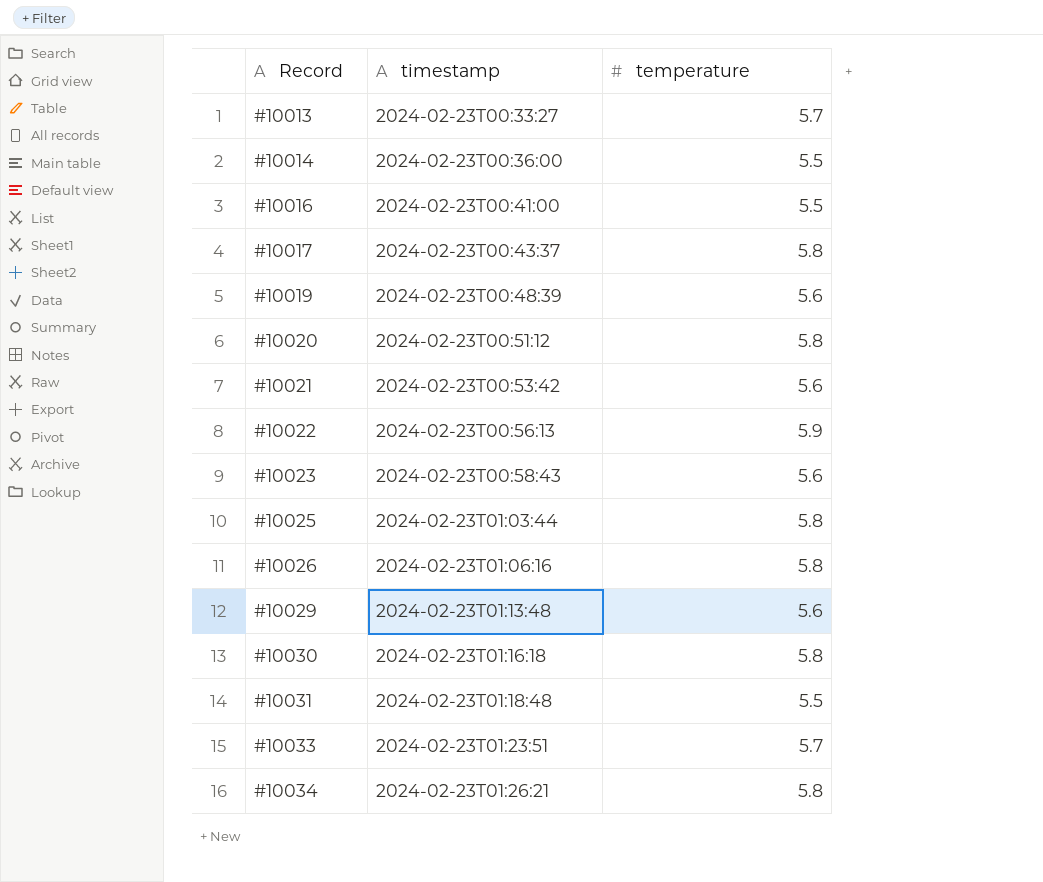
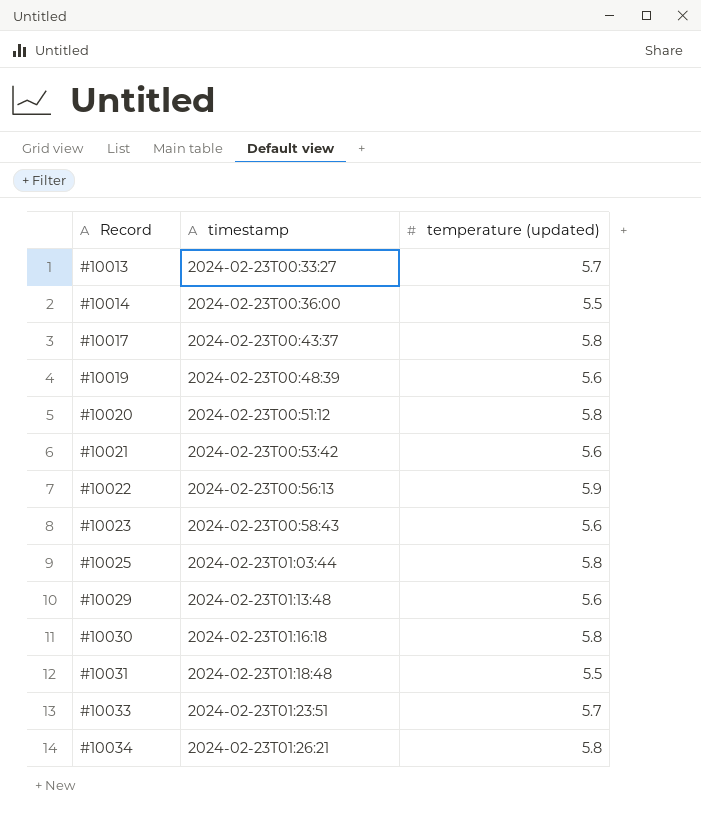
column name: temperature -> temperature (updated)
row #10016: 2024-02-23T00:41:00 | 5.5 -> none
row #10026: 2024-02-23T01:06:16 | 5.8 -> none

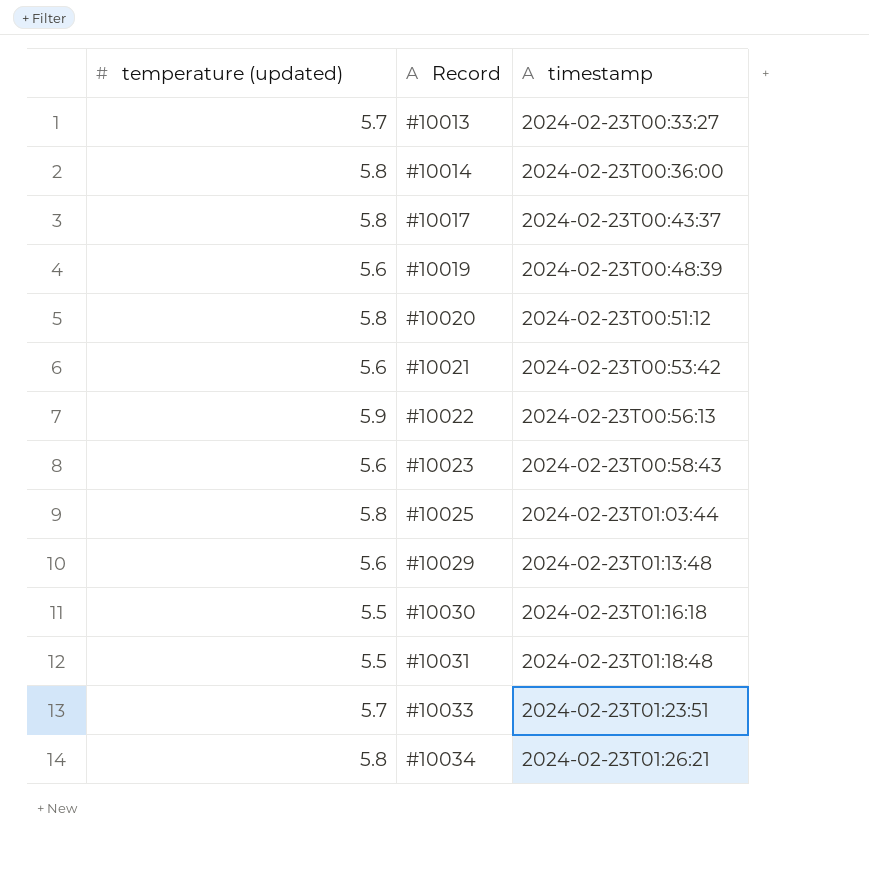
column temperature (updated) | position: 3 -> 1
#10014 | temperature (updated): 5.5 -> 5.8
#10030 | temperature (updated): 5.8 -> 5.5

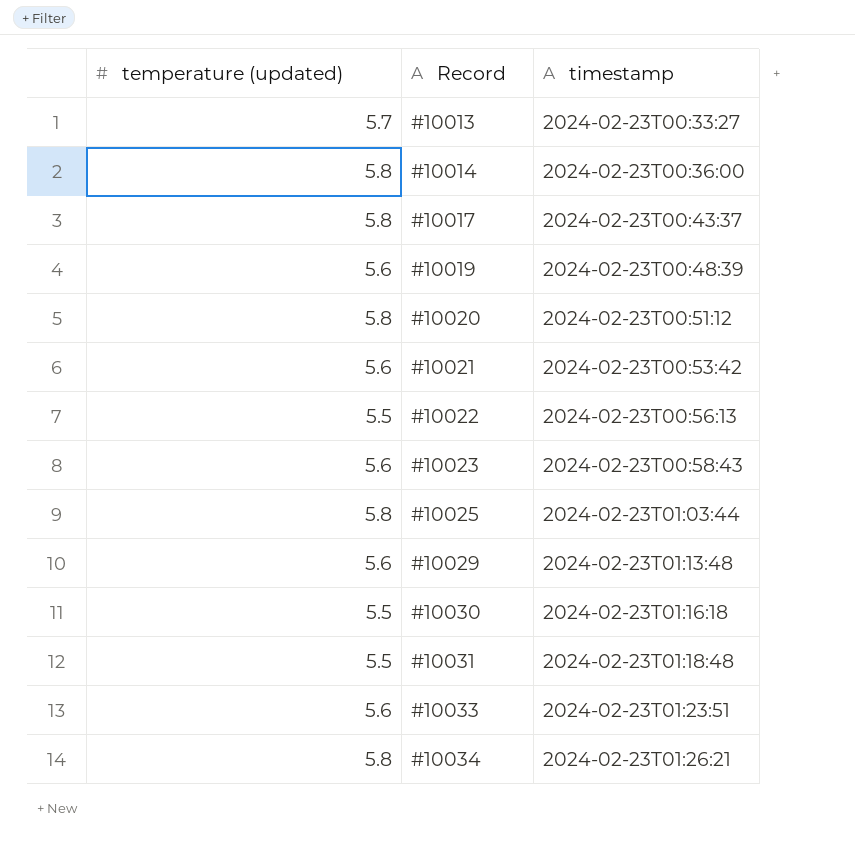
#10022 | temperature (updated): 5.9 -> 5.5
#10033 | temperature (updated): 5.7 -> 5.6

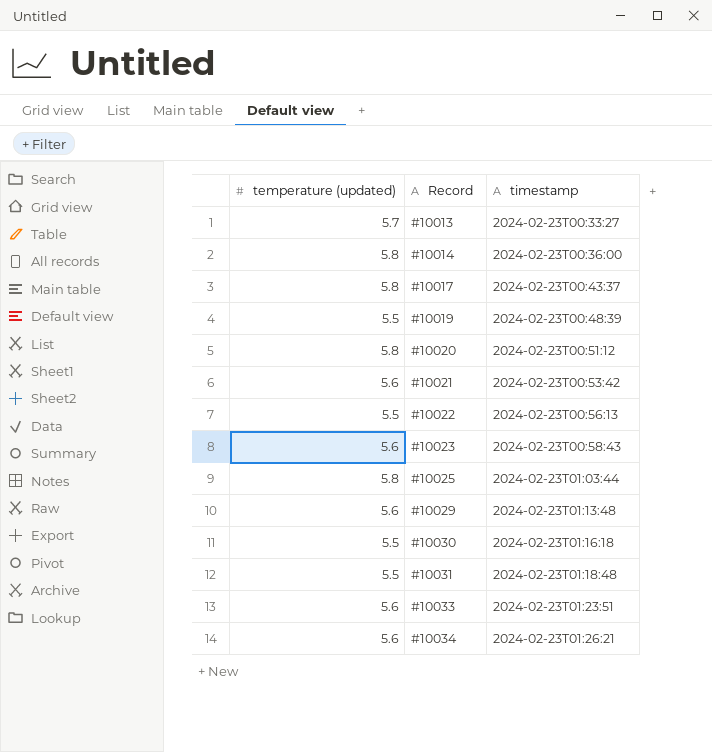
#10019 | temperature (updated): 5.6 -> 5.5
#10034 | temperature (updated): 5.8 -> 5.6

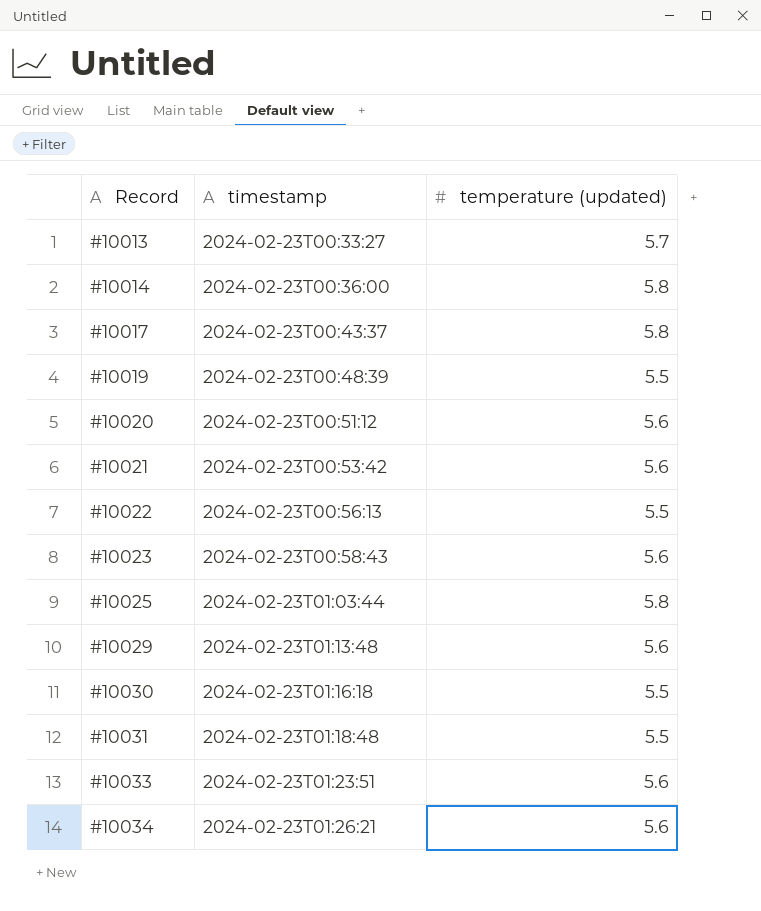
column temperature (updated) | position: 1 -> 3
#10020 | temperature (updated): 5.8 -> 5.6

